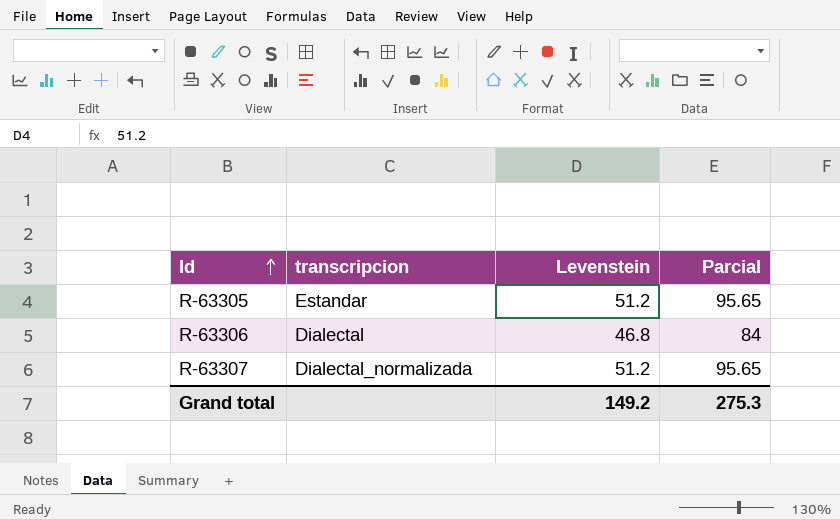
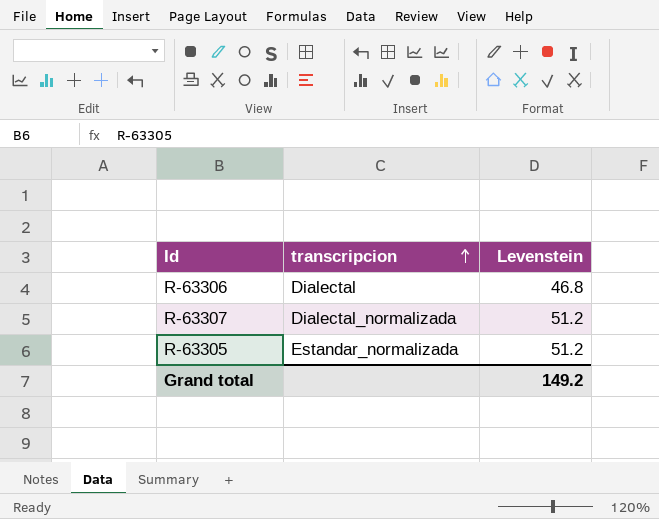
row order: Id ascending -> transcripcion ascending
column Parcial | position: 4 -> none
R-63305 | transcripcion: Estandar -> Estandar_normalizada

